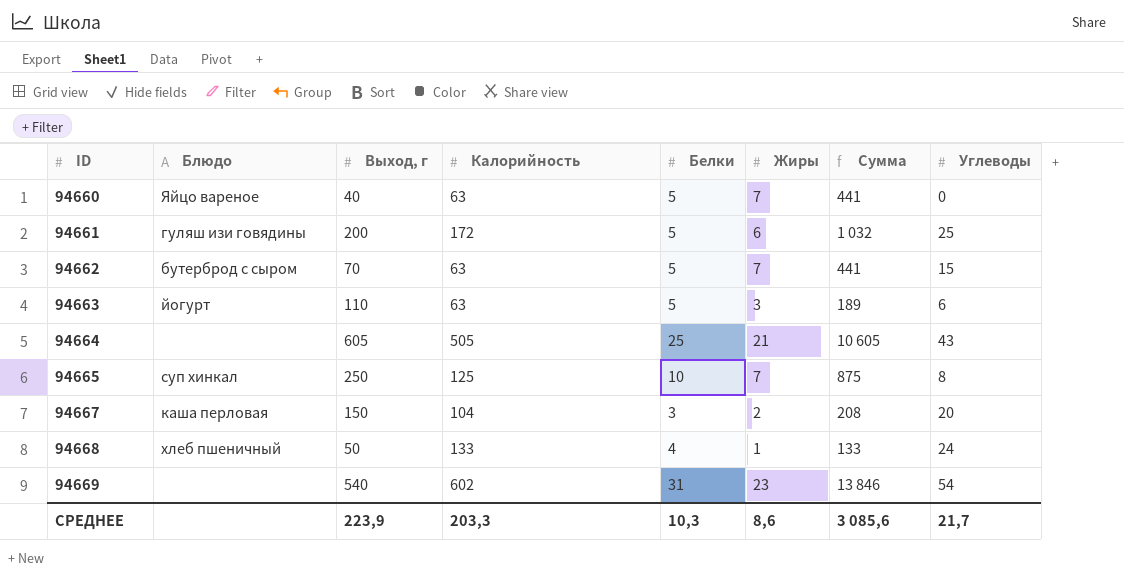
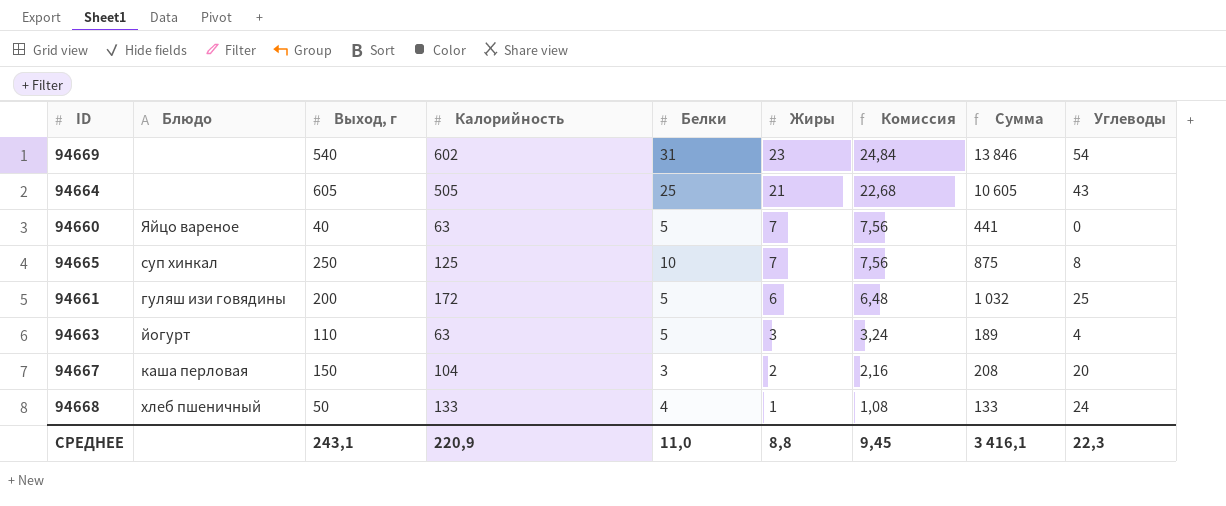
row order: ID ascending -> Жиры descending
column Комиссия | formula: none -> [Жиры] * 1,08
row 94662: бутерброд с сыром | 70 | 63 | 5 | 7 | 441 | 15 -> none
94663 | Углеводы: 6 -> 4
СРЕДНЕЕ | Выход, г: 223,9 -> 243,1
СРЕДНЕЕ | Калорийность: 203,3 -> 220,9
СРЕДНЕЕ | Белки: 10,3 -> 11,0
СРЕДНЕЕ | Жиры: 8,6 -> 8,8
СРЕДНЕЕ | Сумма: 3 085,6 -> 3 416,1
СРЕДНЕЕ | Углеводы: 21,7 -> 22,3

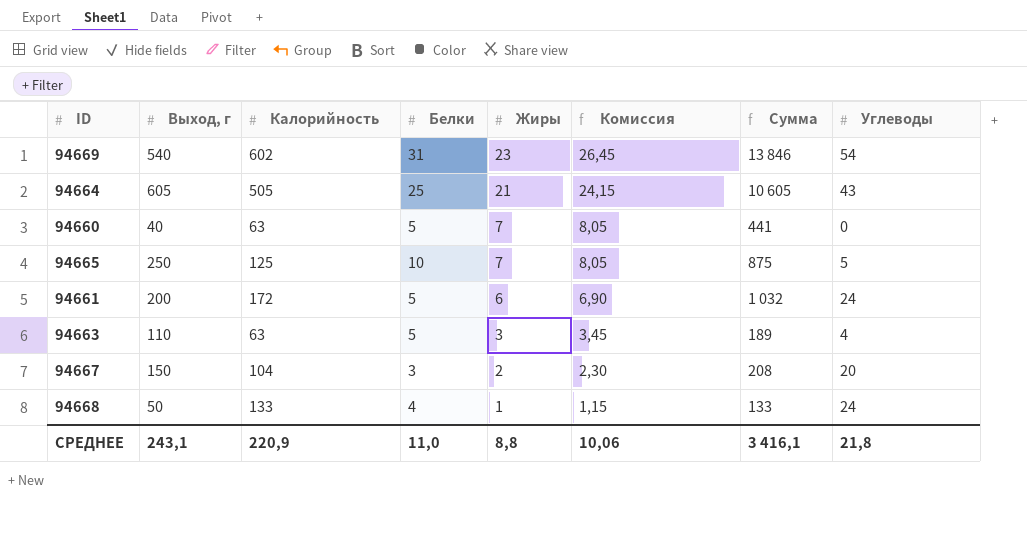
column Блюдо | position: 2 -> none
column Комиссия | formula: [Жиры] * 1,08 -> [Жиры] * 1,15
94665 | Углеводы: 8 -> 5
94661 | Углеводы: 25 -> 24
СРЕДНЕЕ | Комиссия: 9,45 -> 10,06
СРЕДНЕЕ | Углеводы: 22,3 -> 21,8

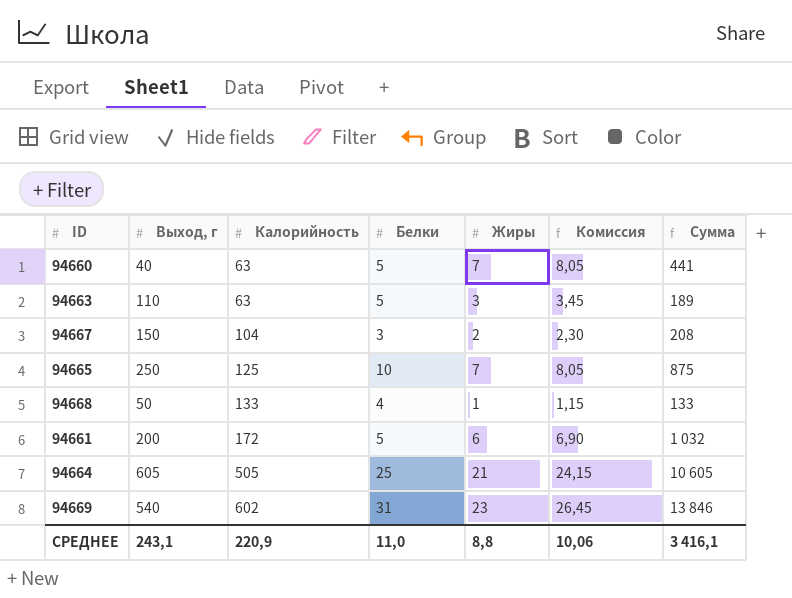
row order: Жиры descending -> Калорийность ascending
column Углеводы | position: 8 -> none

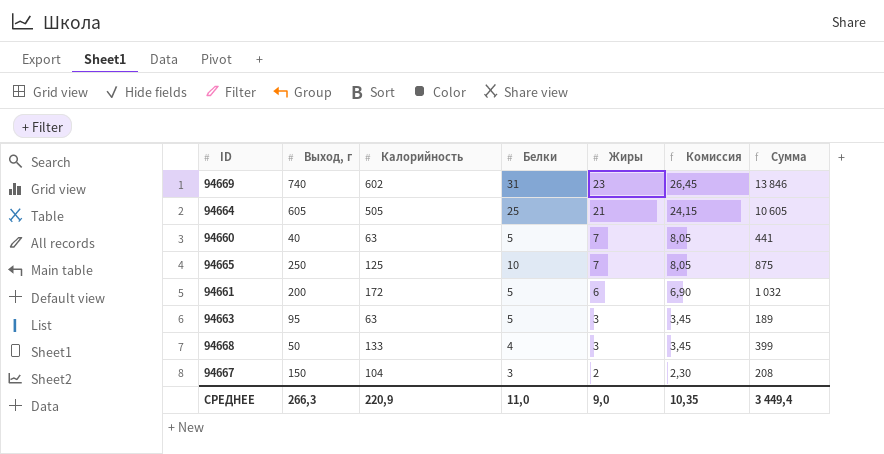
row order: Калорийность ascending -> Жиры descending
94669 | Выход, г: 540 -> 740
94663 | Выход, г: 110 -> 95
94668 | Жиры: 1 -> 3
94668 | Комиссия: 1,15 -> 3,45
94668 | Сумма: 133 -> 399
СРЕДНЕЕ | Выход, г: 243,1 -> 266,3
СРЕДНЕЕ | Жиры: 8,8 -> 9,0
СРЕДНЕЕ | Комиссия: 10,06 -> 10,35
СРЕДНЕЕ | Сумма: 3 416,1 -> 3 449,4

